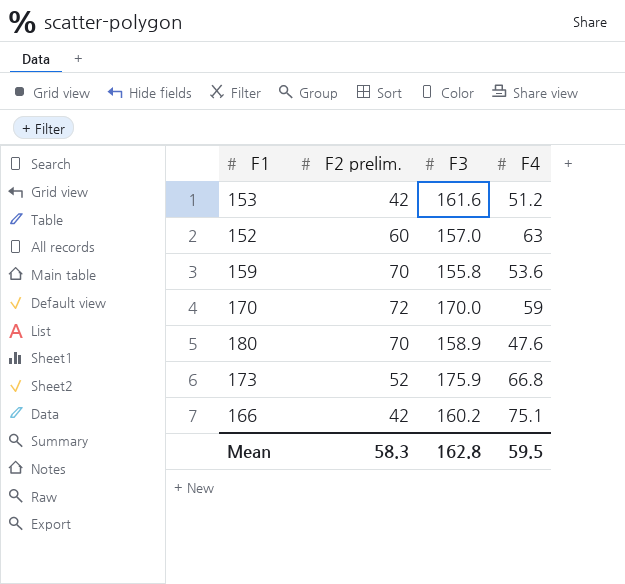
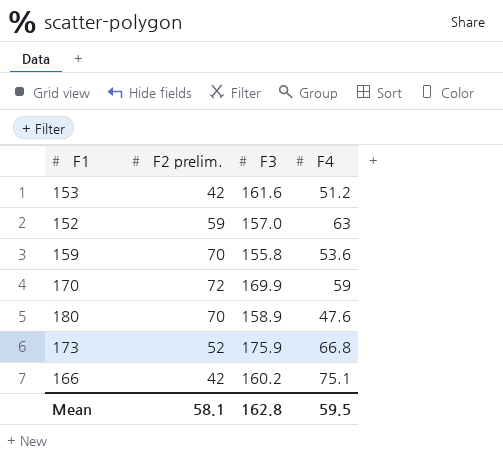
152 | F2 prelim.: 60 -> 59
170 | F3: 170.0 -> 169.9
Mean | F2 prelim.: 58.3 -> 58.1

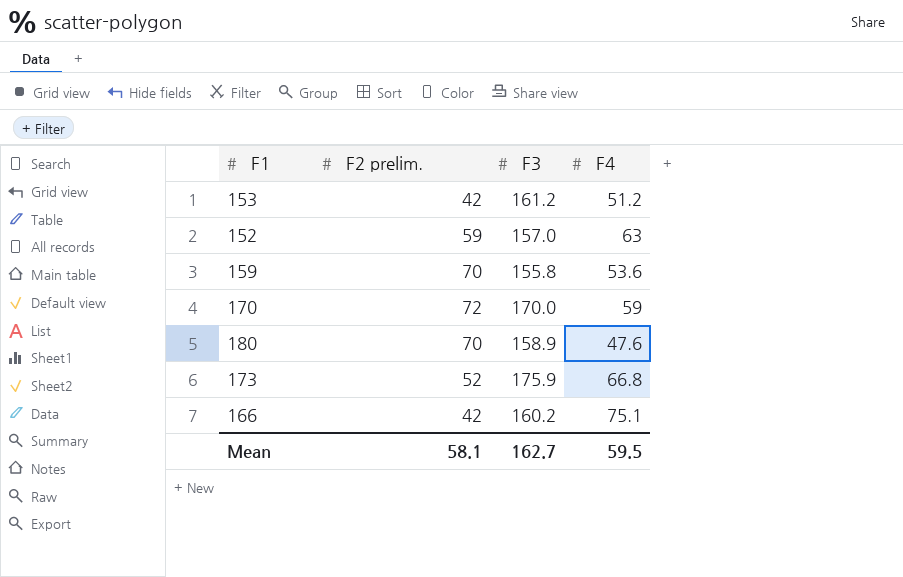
153 | F3: 161.6 -> 161.2
170 | F3: 169.9 -> 170.0
Mean | F3: 162.8 -> 162.7

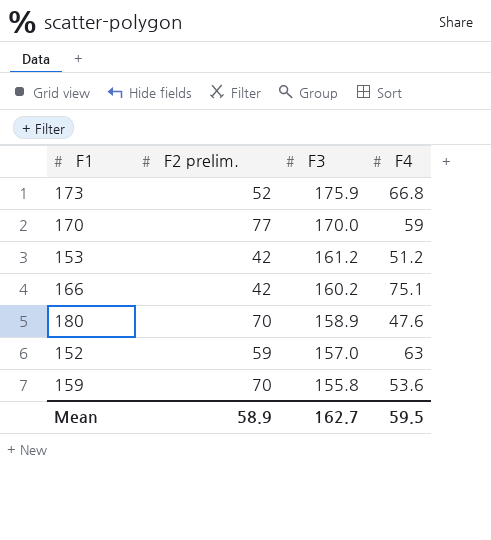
row order: none -> F3 descending
170 | F2 prelim.: 72 -> 77
Mean | F2 prelim.: 58.1 -> 58.9

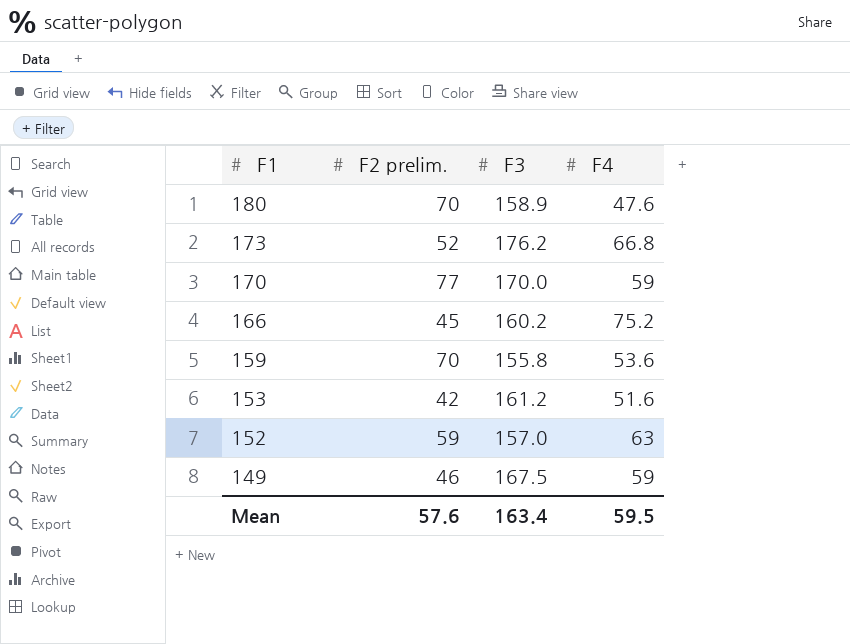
row order: F3 descending -> F1 descending
173 | F3: 175.9 -> 176.2
166 | F2 prelim.: 42 -> 45
166 | F4: 75.1 -> 75.2
153 | F4: 51.2 -> 51.6
row 149: none -> 46 | 167.5 | 59
Mean | F2 prelim.: 58.9 -> 57.6
Mean | F3: 162.7 -> 163.4

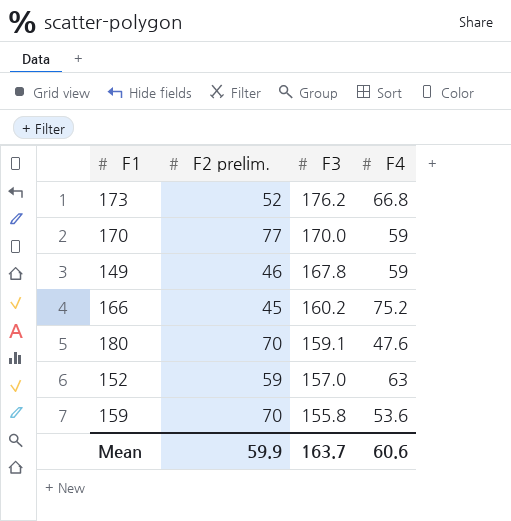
row order: F1 descending -> F3 descending
row 153: 42 | 161.2 | 51.6 -> none
149 | F3: 167.5 -> 167.8
180 | F3: 158.9 -> 159.1
Mean | F2 prelim.: 57.6 -> 59.9
Mean | F3: 163.4 -> 163.7
Mean | F4: 59.5 -> 60.6

